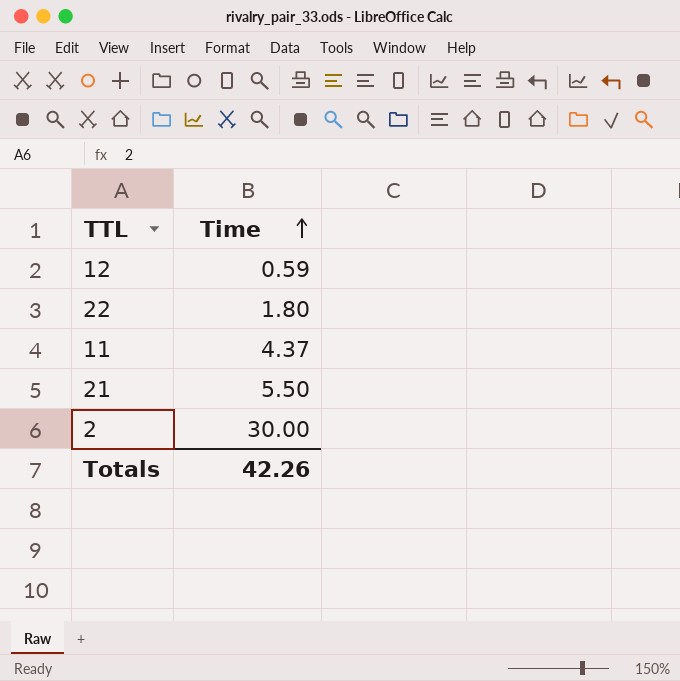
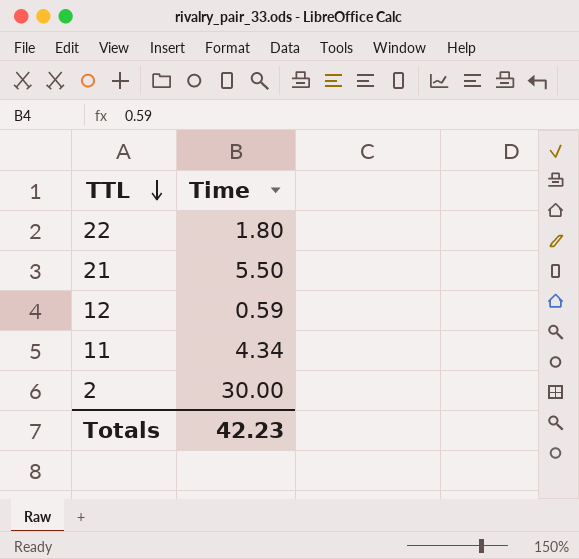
row order: Time ascending -> TTL descending
11 | Time: 4.37 -> 4.34
Totals | Time: 42.26 -> 42.23

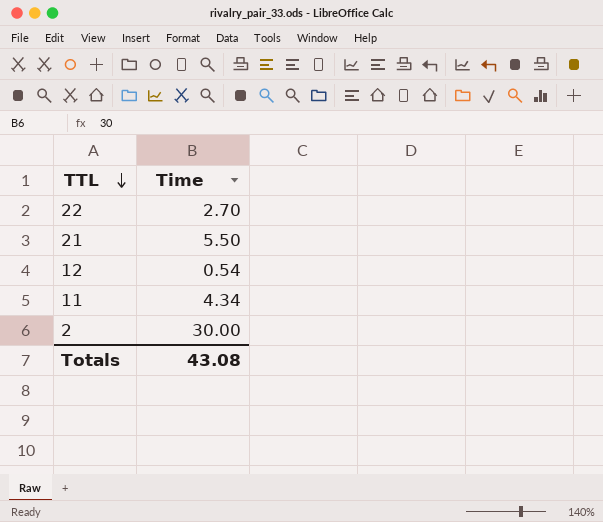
22 | Time: 1.80 -> 2.70
12 | Time: 0.59 -> 0.54
Totals | Time: 42.23 -> 43.08

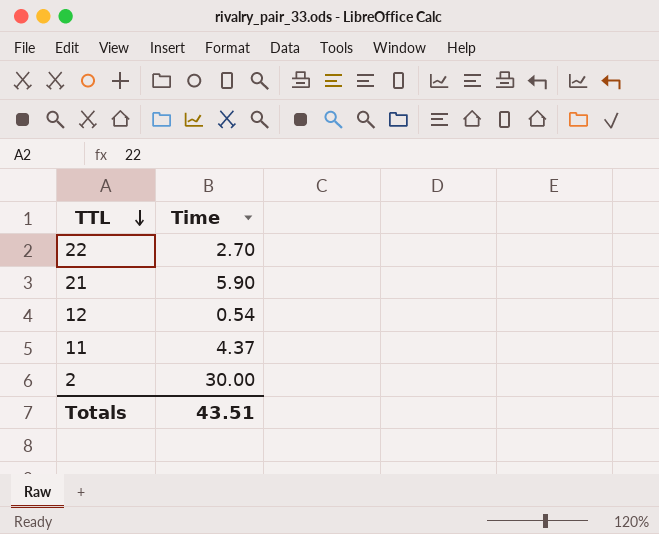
21 | Time: 5.50 -> 5.90
11 | Time: 4.34 -> 4.37
Totals | Time: 43.08 -> 43.51

